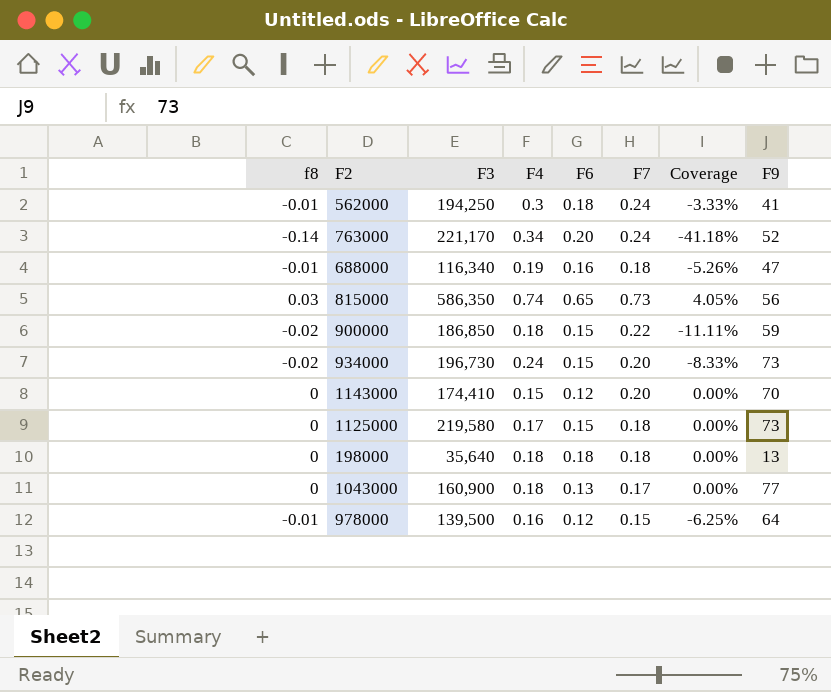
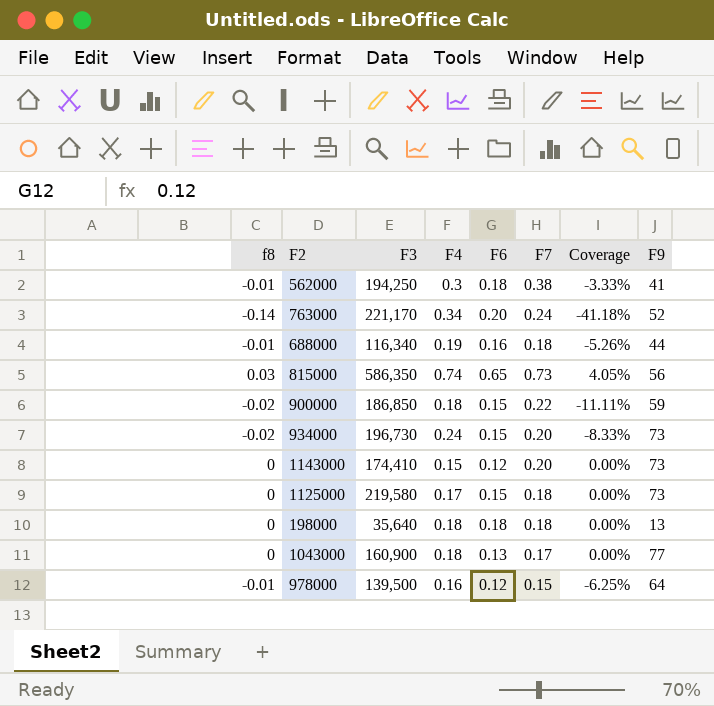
562000 | F7: 0.24 -> 0.38
688000 | F9: 47 -> 44
1143000 | F9: 70 -> 73

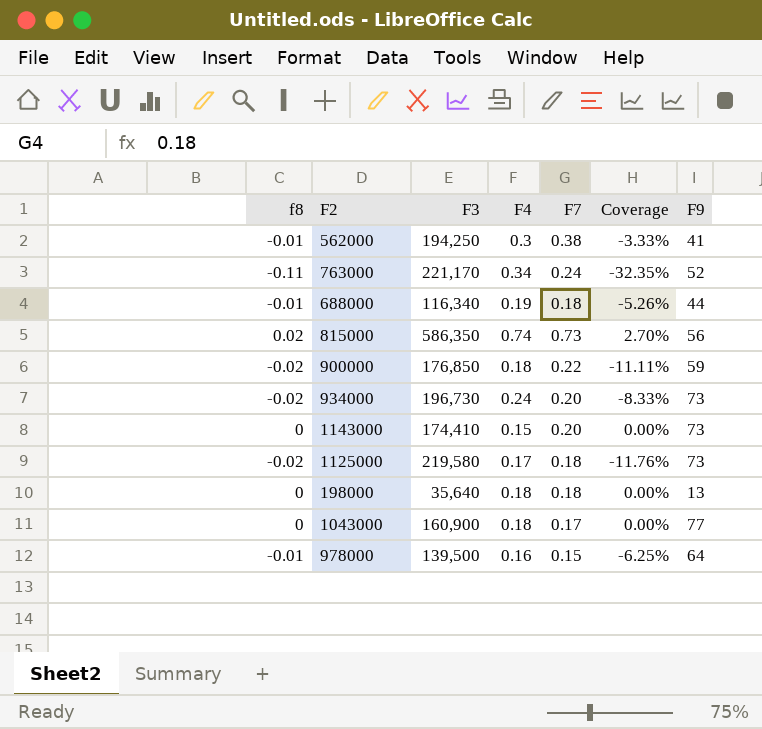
column F6 | position: 5 -> none
763000 | f8: -0.14 -> -0.11
763000 | Coverage: -41.18% -> -32.35%
815000 | f8: 0.03 -> 0.02
815000 | Coverage: 4.05% -> 2.70%
900000 | F3: 186,850 -> 176,850
1125000 | f8: 0 -> -0.02
1125000 | Coverage: 0.00% -> -11.76%

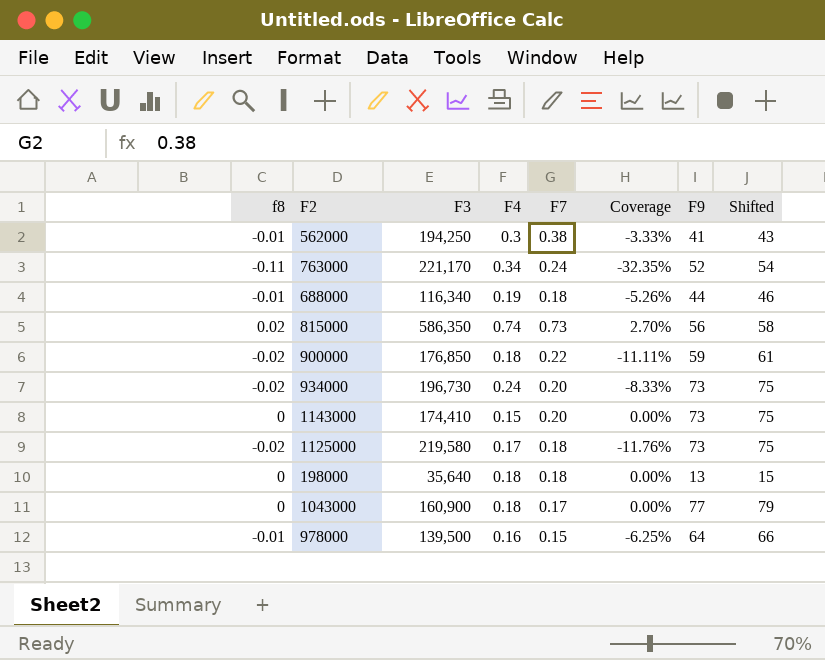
column Shifted | formula: none -> [F9] + 2

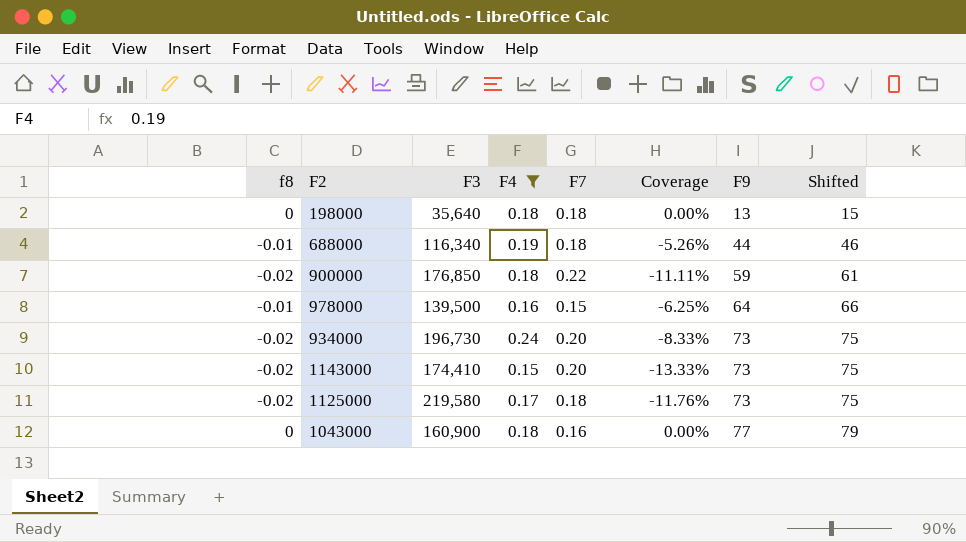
filter: none -> F4 <= 0.24
row order: none -> F9 ascending
1143000 | f8: 0 -> -0.02
1143000 | Coverage: 0.00% -> -13.33%
1043000 | F7: 0.17 -> 0.16

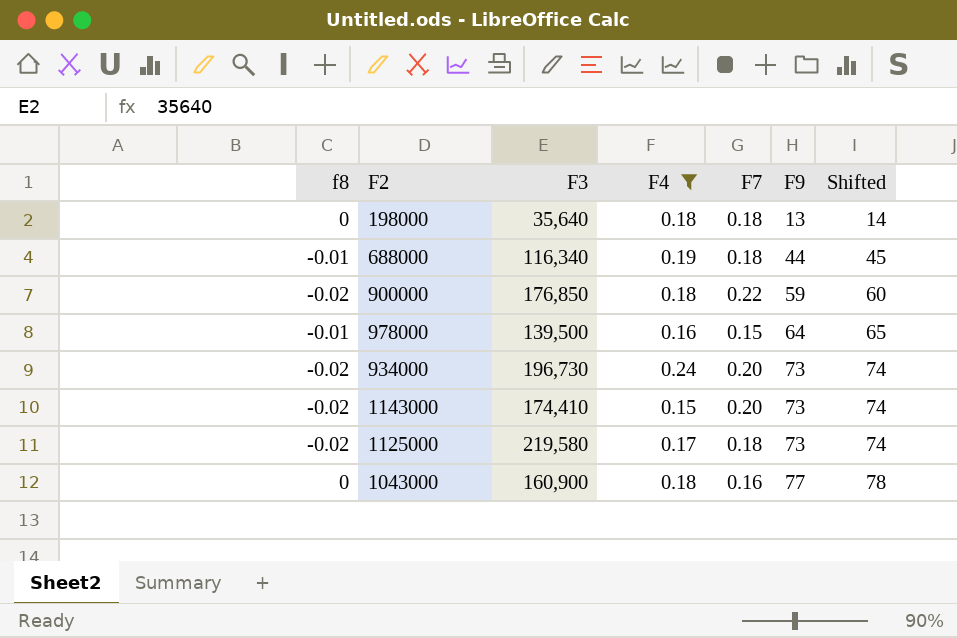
column Coverage | formula: [f8] / [F4] -> none
column Shifted | formula: [F9] + 2 -> [F9] + 1

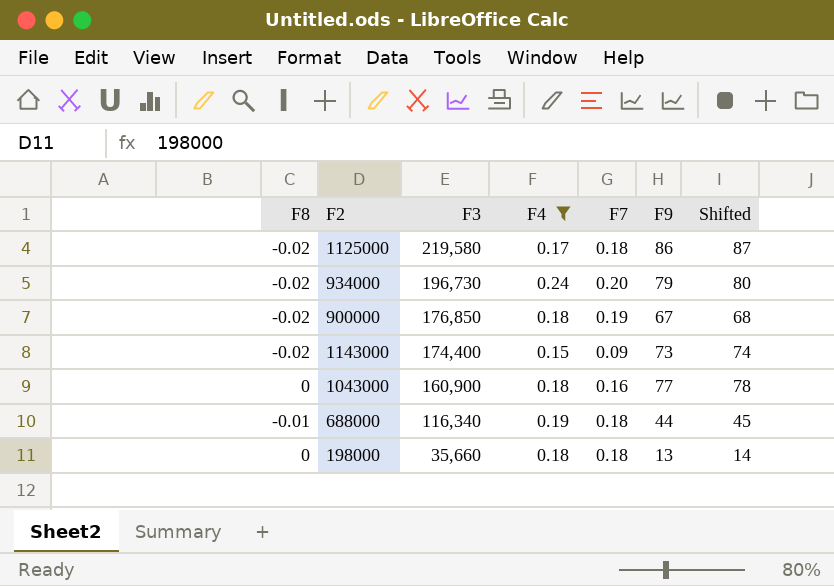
row order: F9 ascending -> F3 descending
column name: f8 -> F8
row 978000: -0.01 | 139,500 | 0.16 | 0.15 | 64 | 65 -> none
1125000 | F9: 73 -> 86
1125000 | Shifted: 74 -> 87
934000 | F9: 73 -> 79
934000 | Shifted: 74 -> 80
900000 | F7: 0.22 -> 0.19
900000 | F9: 59 -> 67
900000 | Shifted: 60 -> 68
1143000 | F3: 174,410 -> 174,400
1143000 | F7: 0.20 -> 0.09
198000 | F3: 35,640 -> 35,660

